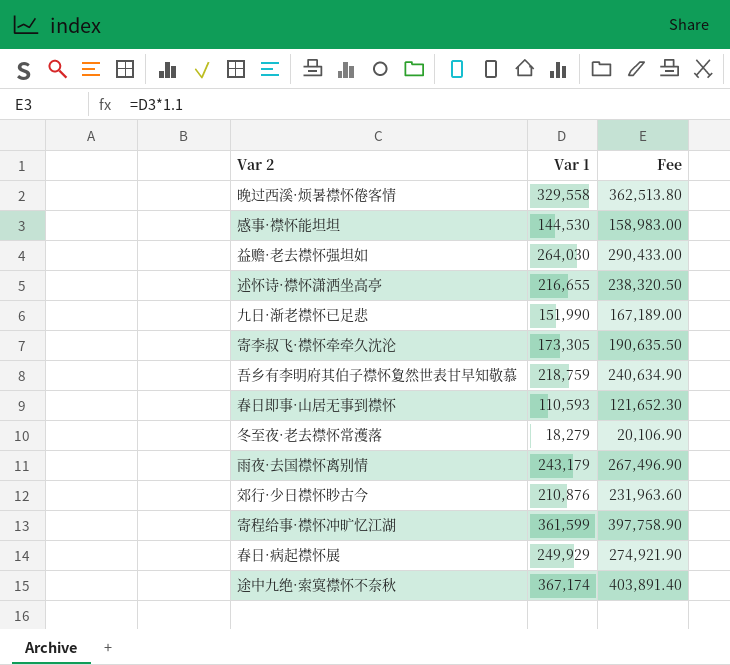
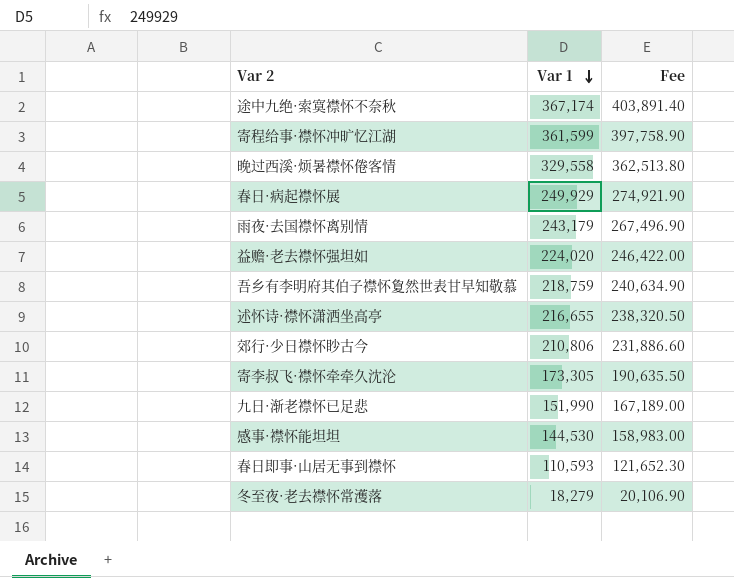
row order: none -> Var 1 descending
益赡·老去襟怀强坦如 | Var 1: 264,030 -> 224,020
益赡·老去襟怀强坦如 | Fee: 290,433.00 -> 246,422.00
郊行·少日襟怀眇古今 | Var 1: 210,876 -> 210,806
郊行·少日襟怀眇古今 | Fee: 231,963.60 -> 231,886.60

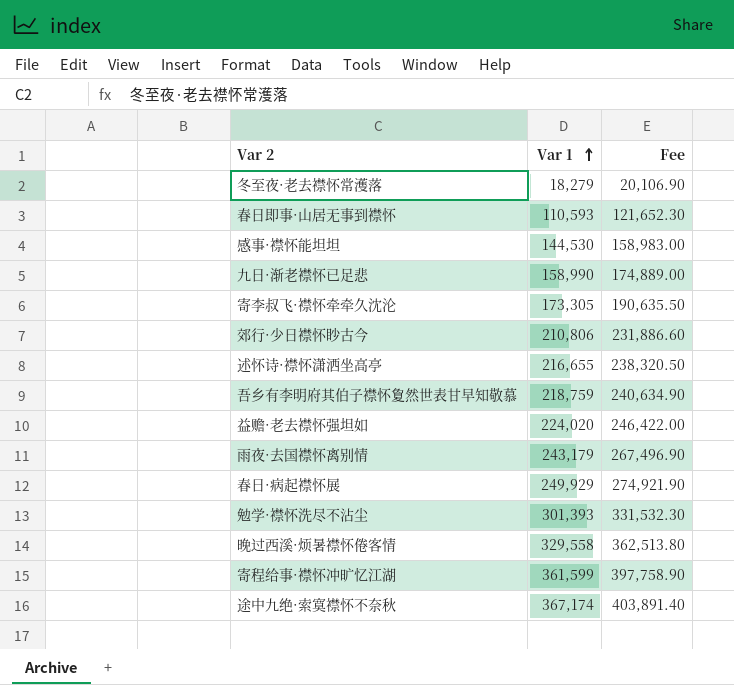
row order: Var 1 descending -> Var 1 ascending
九日·渐老襟怀已足悲 | Var 1: 151,990 -> 158,990
九日·渐老襟怀已足悲 | Fee: 167,189.00 -> 174,889.00
row 勉学·襟怀洗尽不沾尘: none -> 301,393 | 331,532.30

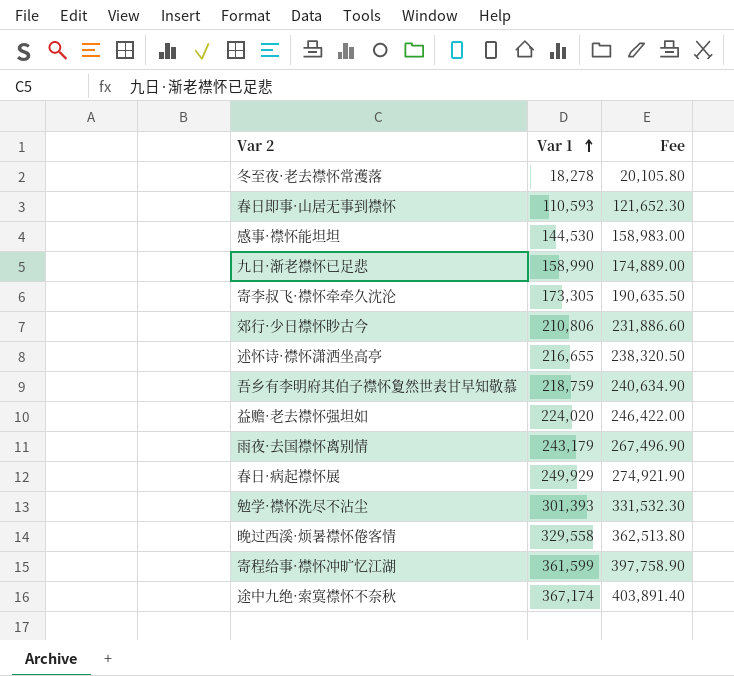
冬至夜·老去襟怀常濩落 | Var 1: 18,279 -> 18,278
冬至夜·老去襟怀常濩落 | Fee: 20,106.90 -> 20,105.80

